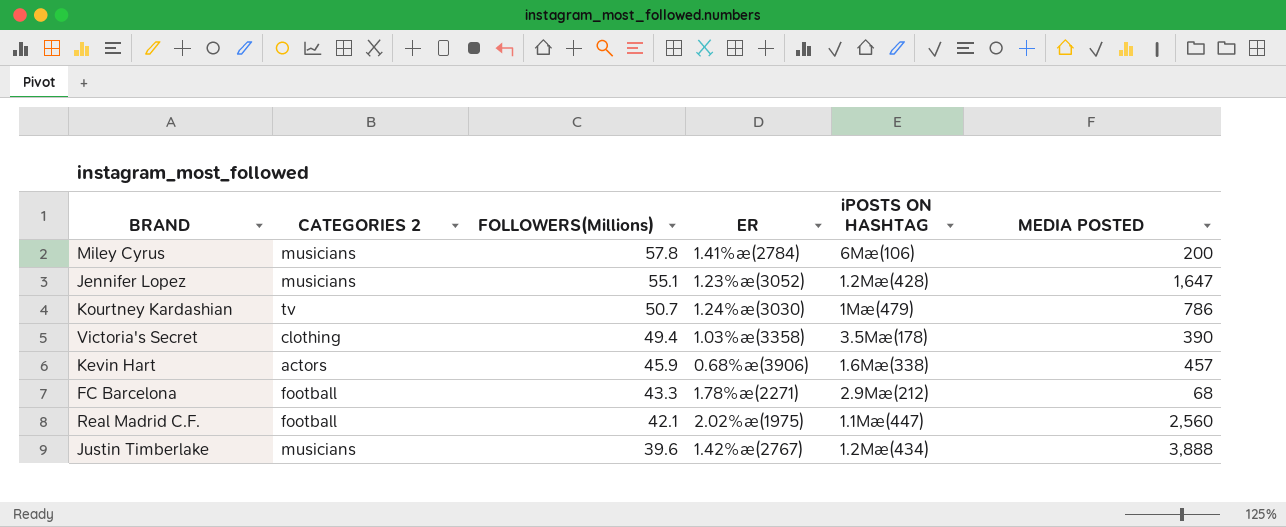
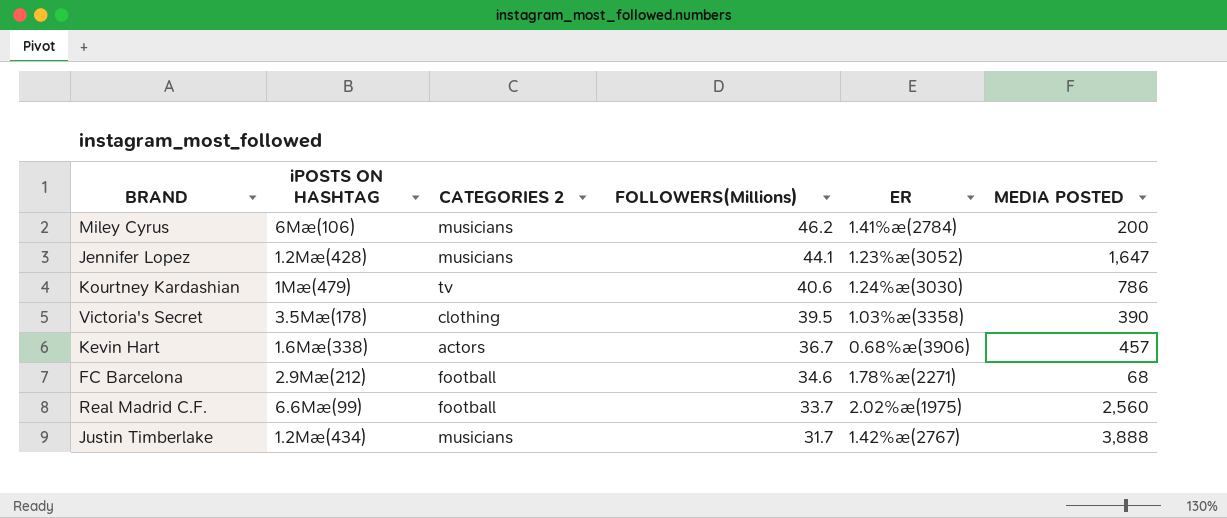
column iPOSTS ON HASHTAG | position: 5 -> 2
Miley Cyrus | FOLLOWERS(Millions): 57.8 -> 46.2
Jennifer Lopez | FOLLOWERS(Millions): 55.1 -> 44.1
Kourtney Kardashian | FOLLOWERS(Millions): 50.7 -> 40.6
Victoria's Secret | FOLLOWERS(Millions): 49.4 -> 39.5
Kevin Hart | FOLLOWERS(Millions): 45.9 -> 36.7
FC Barcelona | FOLLOWERS(Millions): 43.3 -> 34.6
Real Madrid C.F. | iPOSTS ON HASHTAG: 1.1Mæ(447) -> 6.6Mæ(99)
Real Madrid C.F. | FOLLOWERS(Millions): 42.1 -> 33.7
Justin Timberlake | FOLLOWERS(Millions): 39.6 -> 31.7

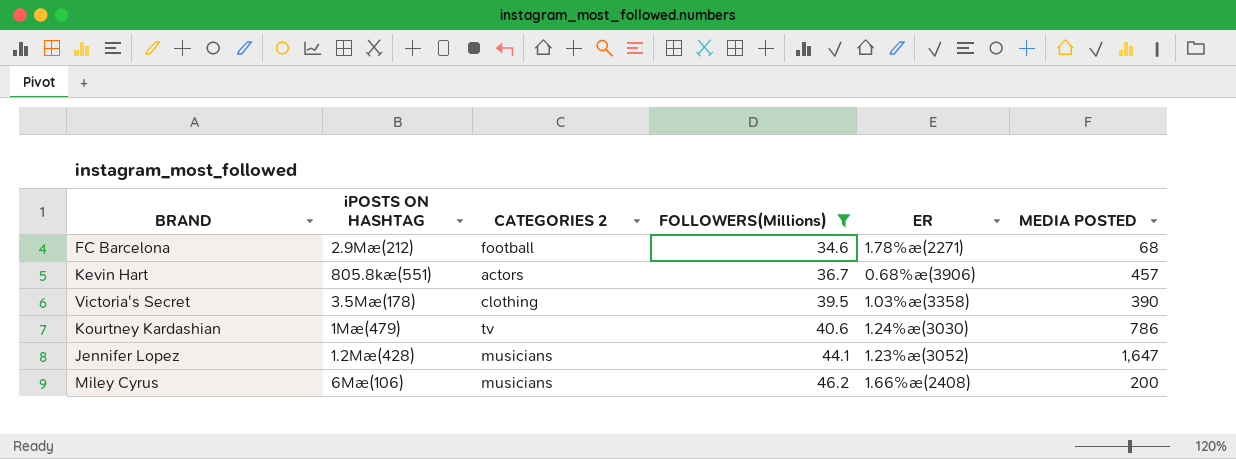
filter: none -> FOLLOWERS(Millions) >= 34.6
row order: FOLLOWERS(Millions) descending -> FOLLOWERS(Millions) ascending
Kevin Hart | iPOSTS ON HASHTAG: 1.6Mæ(338) -> 805.8kæ(551)
Miley Cyrus | ER: 1.41%æ(2784) -> 1.66%æ(2408)

